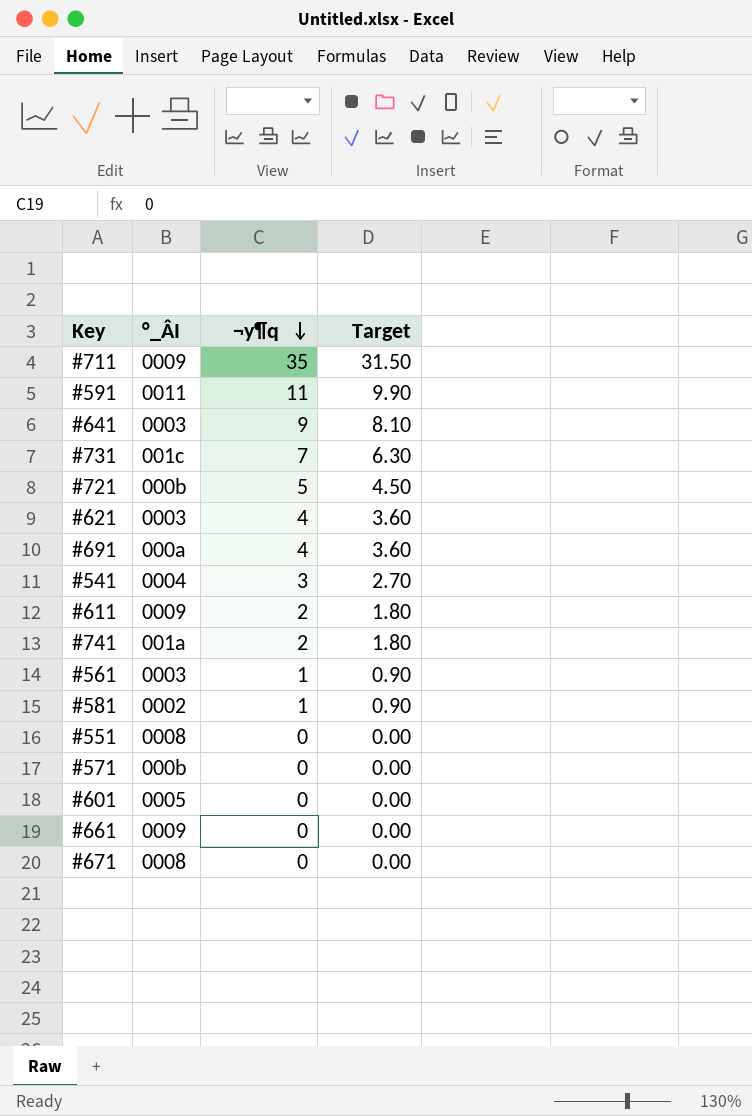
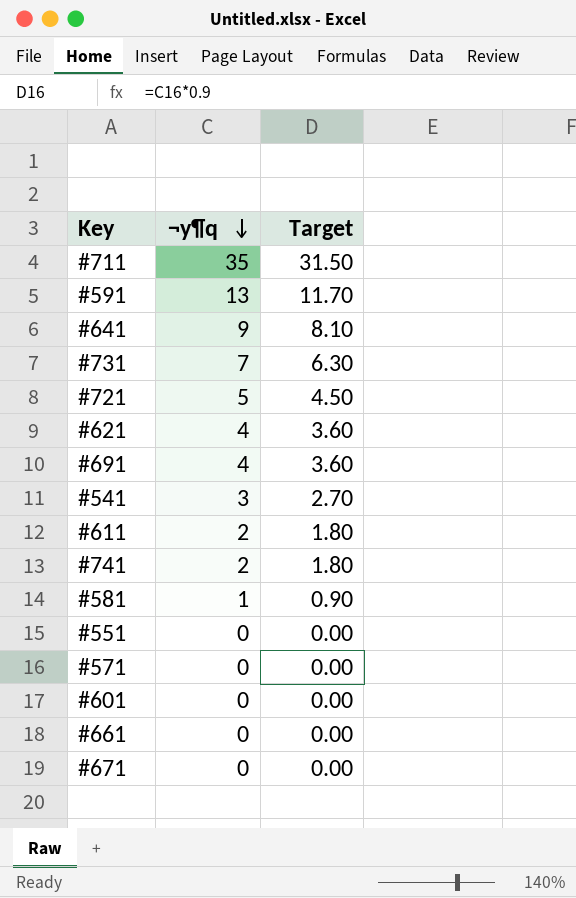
column °_ÂI | position: 2 -> none
row #561: 0003 | 1 | 0.90 -> none
#591 | ¬y¶q: 11 -> 13
#591 | Target: 9.90 -> 11.70

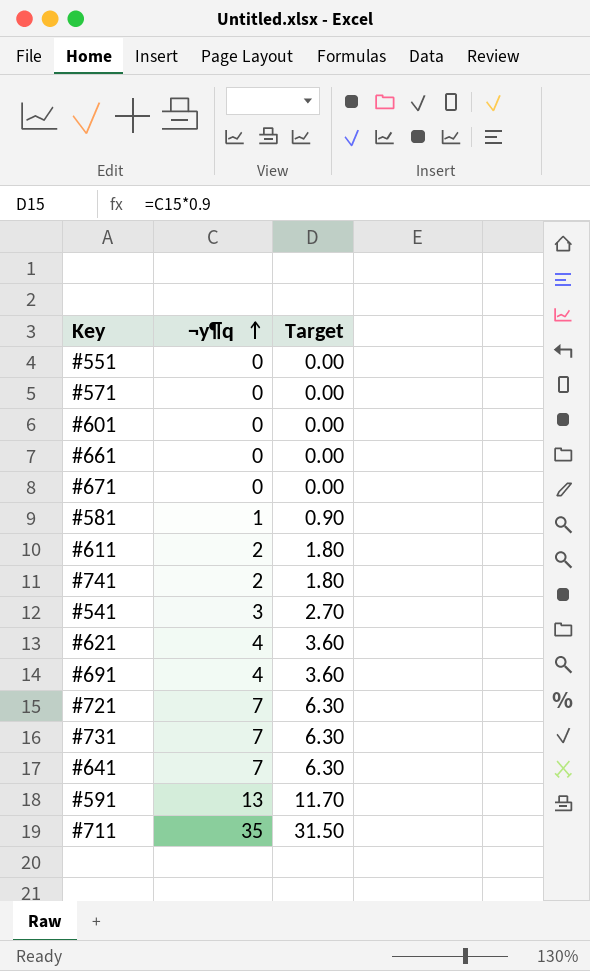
row order: ¬y¶q descending -> ¬y¶q ascending
#721 | ¬y¶q: 5 -> 7
#721 | Target: 4.50 -> 6.30
#641 | ¬y¶q: 9 -> 7
#641 | Target: 8.10 -> 6.30

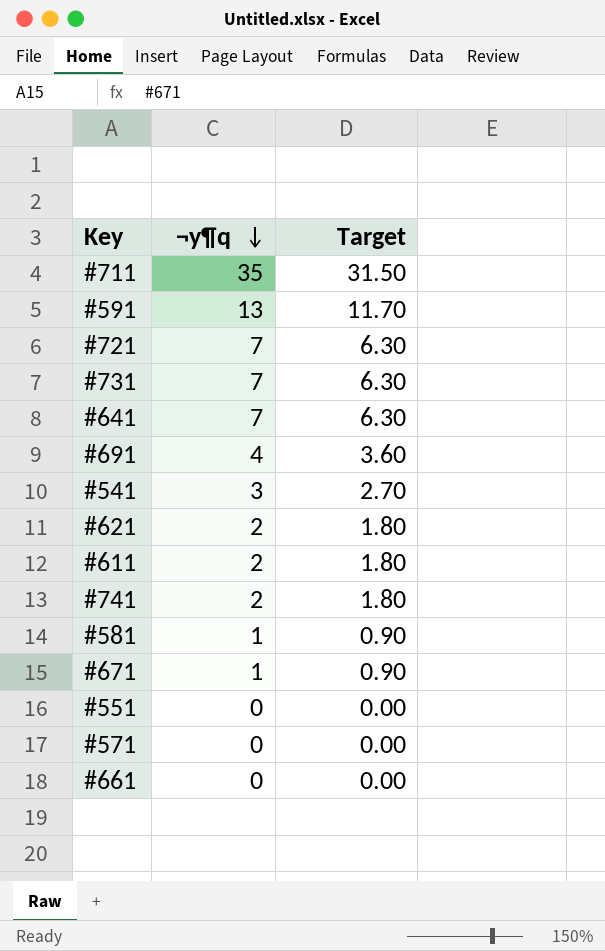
row order: ¬y¶q ascending -> ¬y¶q descending
row #601: 0 | 0.00 -> none
#621 | ¬y¶q: 4 -> 2
#621 | Target: 3.60 -> 1.80
#671 | ¬y¶q: 0 -> 1
#671 | Target: 0.00 -> 0.90

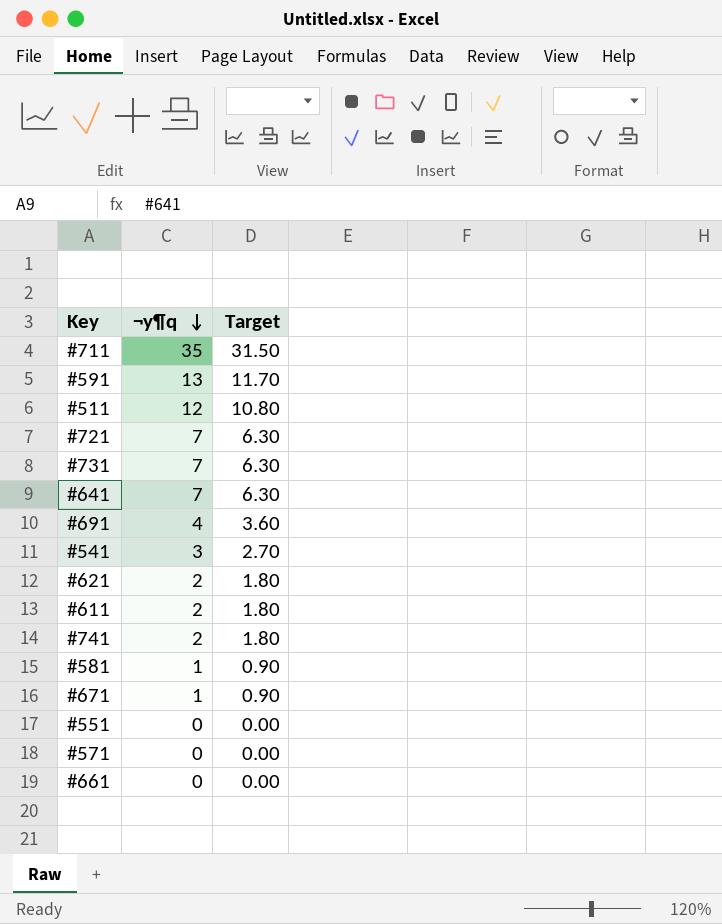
row #511: none -> 12 | 10.80

